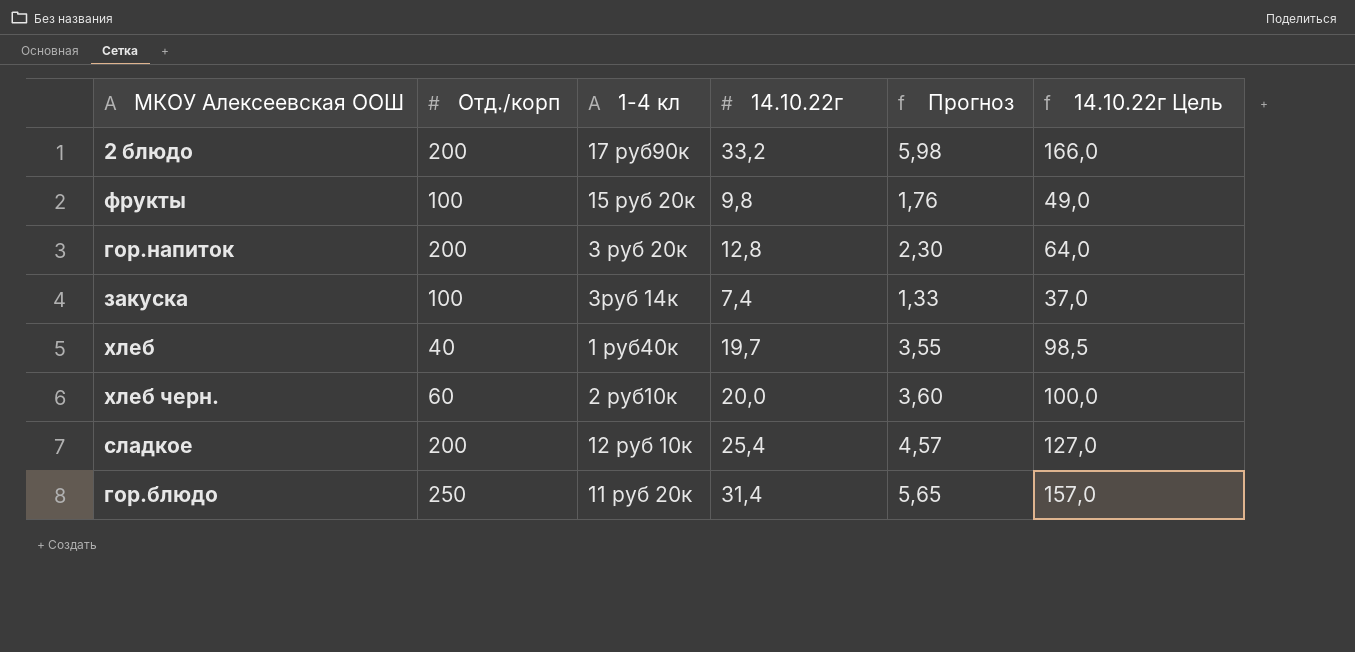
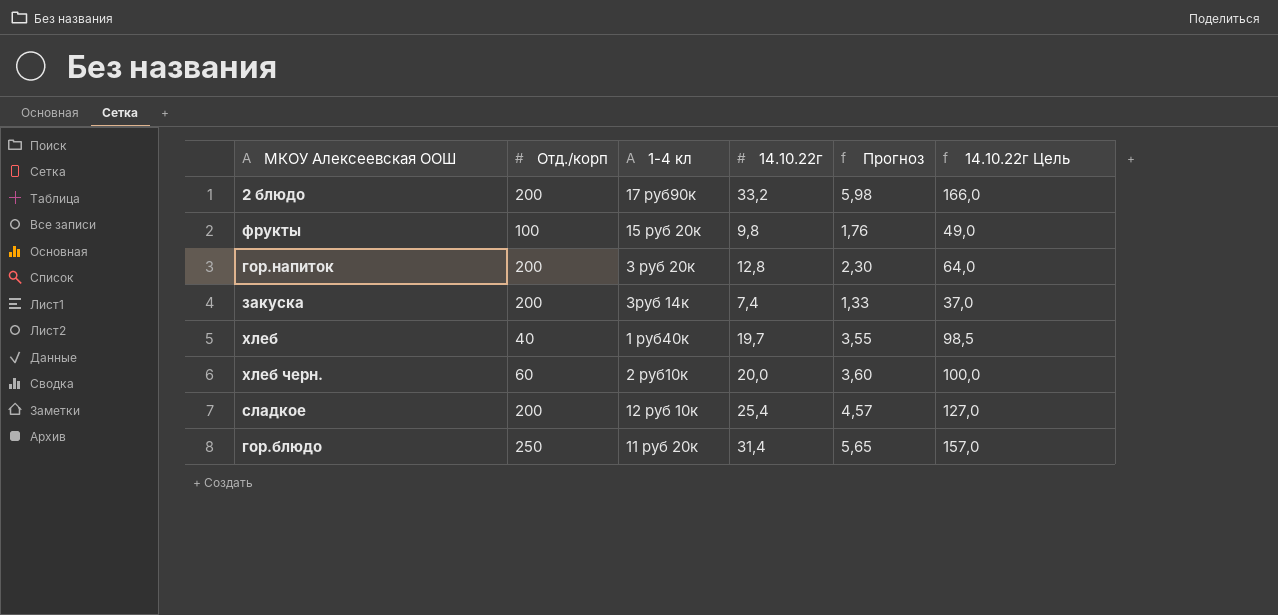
закуска | Отд./корп: 100 -> 200

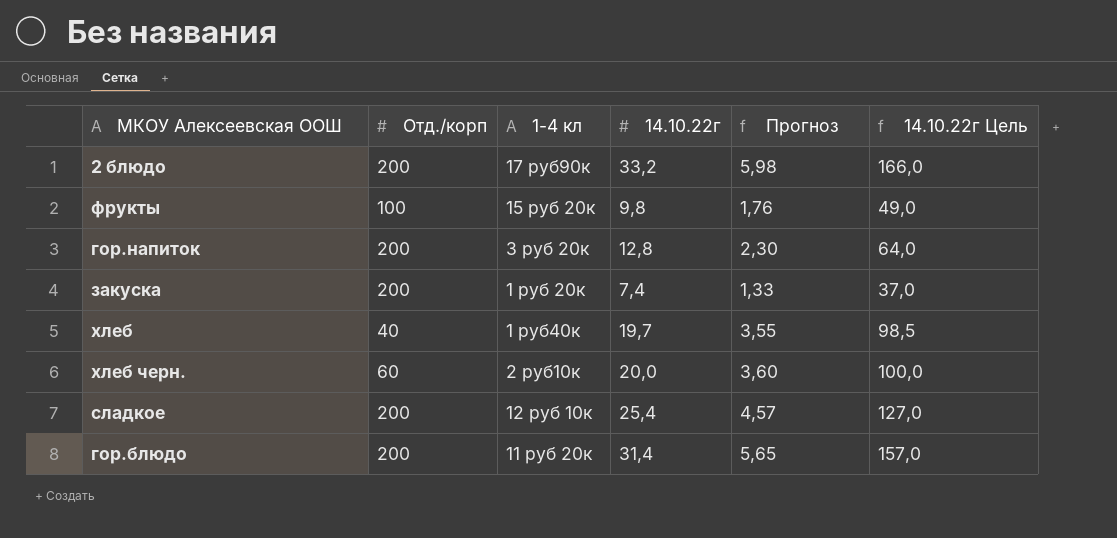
закуска | 1-4 кл: 3руб 14к -> 1 руб 20к
гор.блюдо | Отд./корп: 250 -> 200

